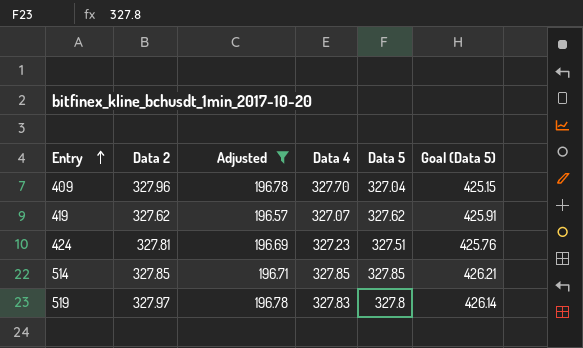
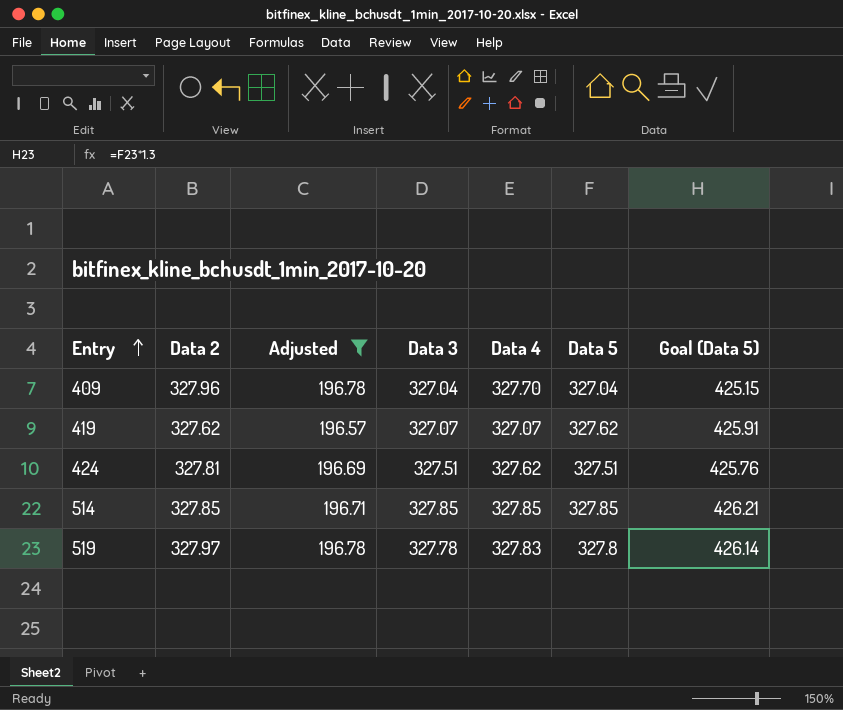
column Data 3 | position: none -> 4
424 | Data 4: 327.23 -> 327.62

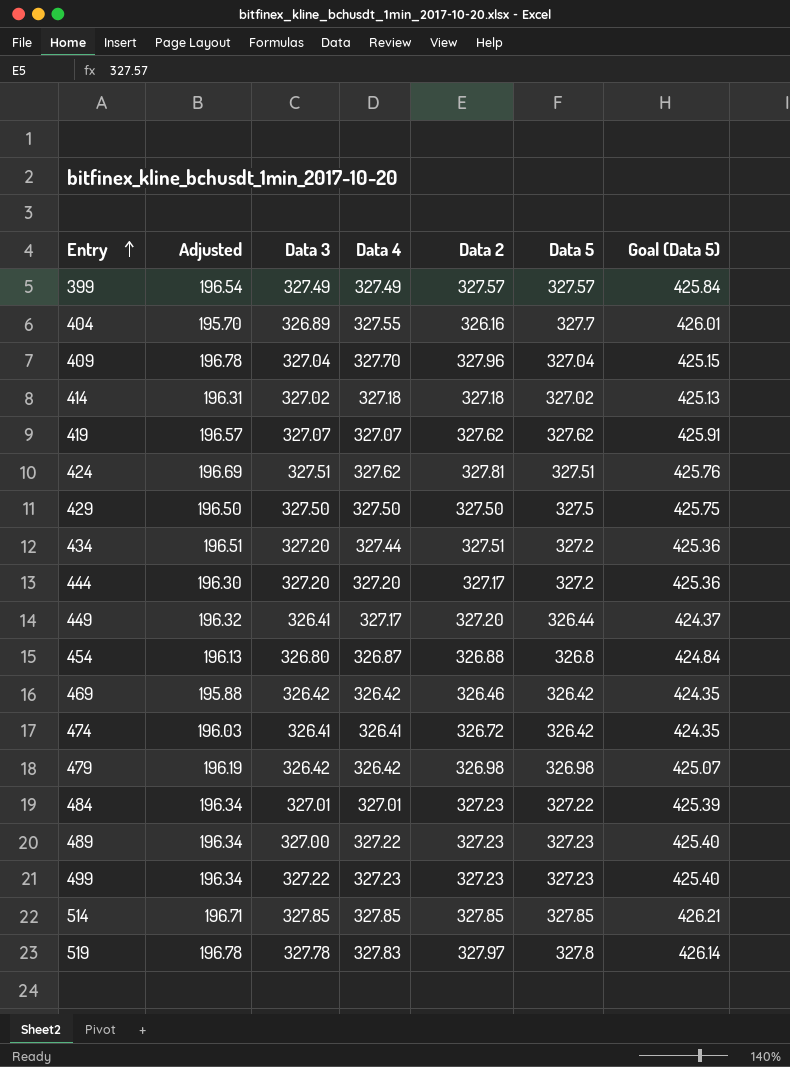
filter: Adjusted >= 196.57 -> none
column Data 2 | position: 2 -> 5

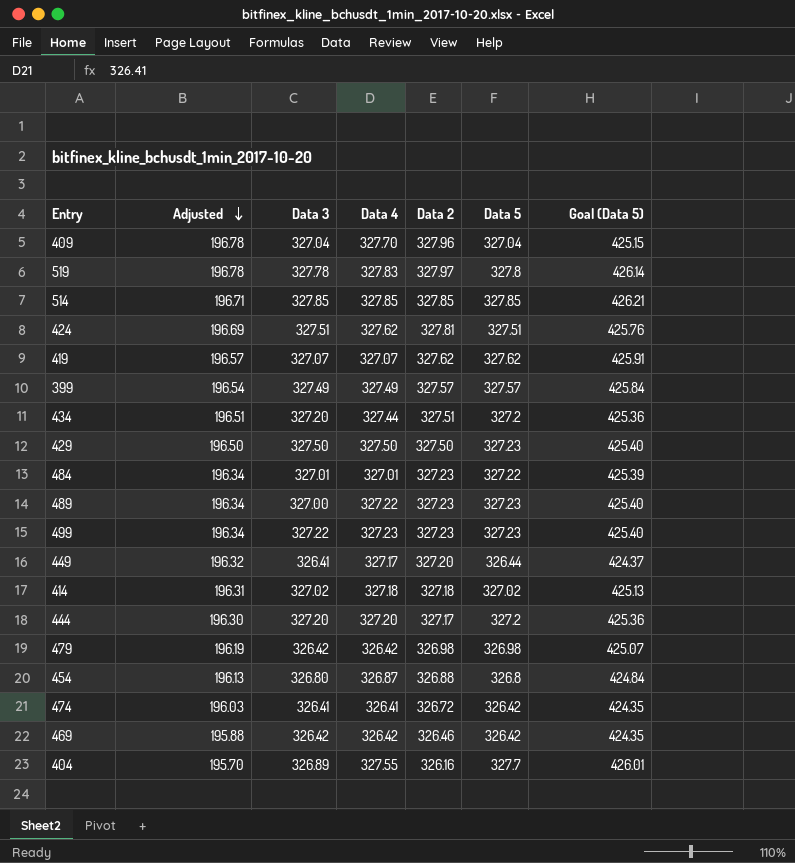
row order: Entry ascending -> Adjusted descending
429 | Data 5: 327.5 -> 327.23
429 | Goal (Data 5): 425.75 -> 425.40

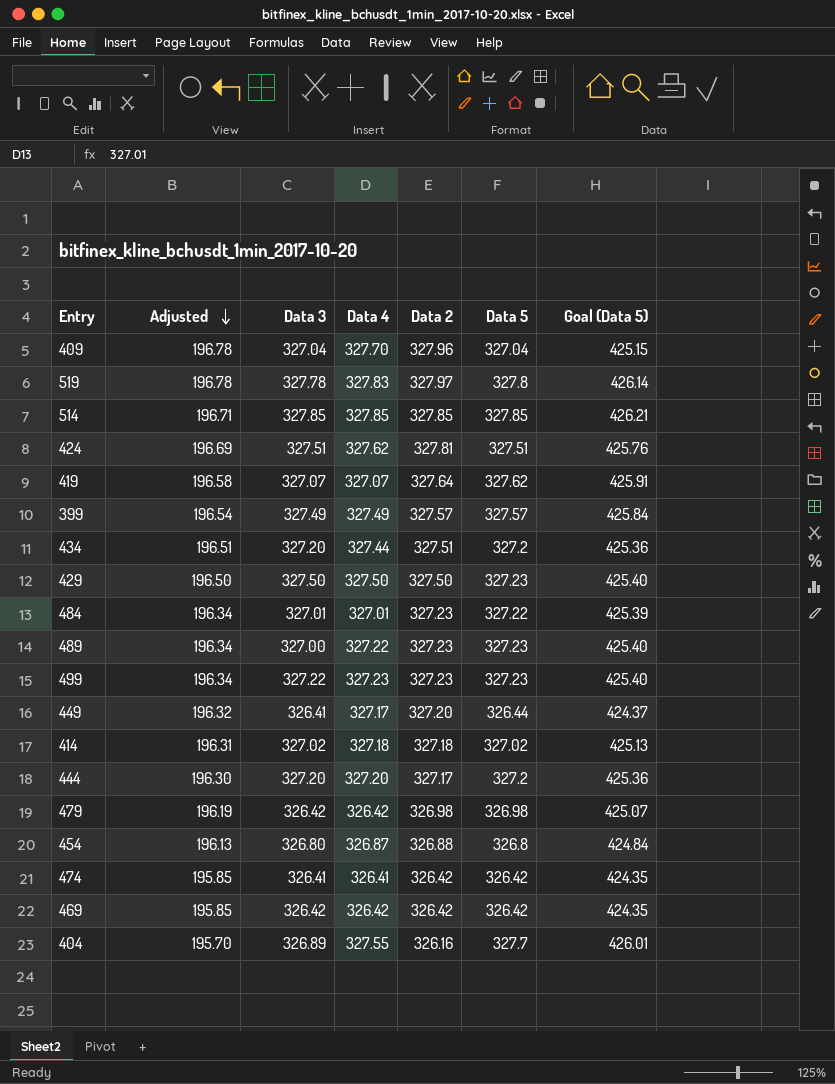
419 | Adjusted: 196.57 -> 196.58
419 | Data 2: 327.62 -> 327.64
474 | Adjusted: 196.03 -> 195.85
474 | Data 2: 326.72 -> 326.42
469 | Adjusted: 195.88 -> 195.85
469 | Data 2: 326.46 -> 326.42

